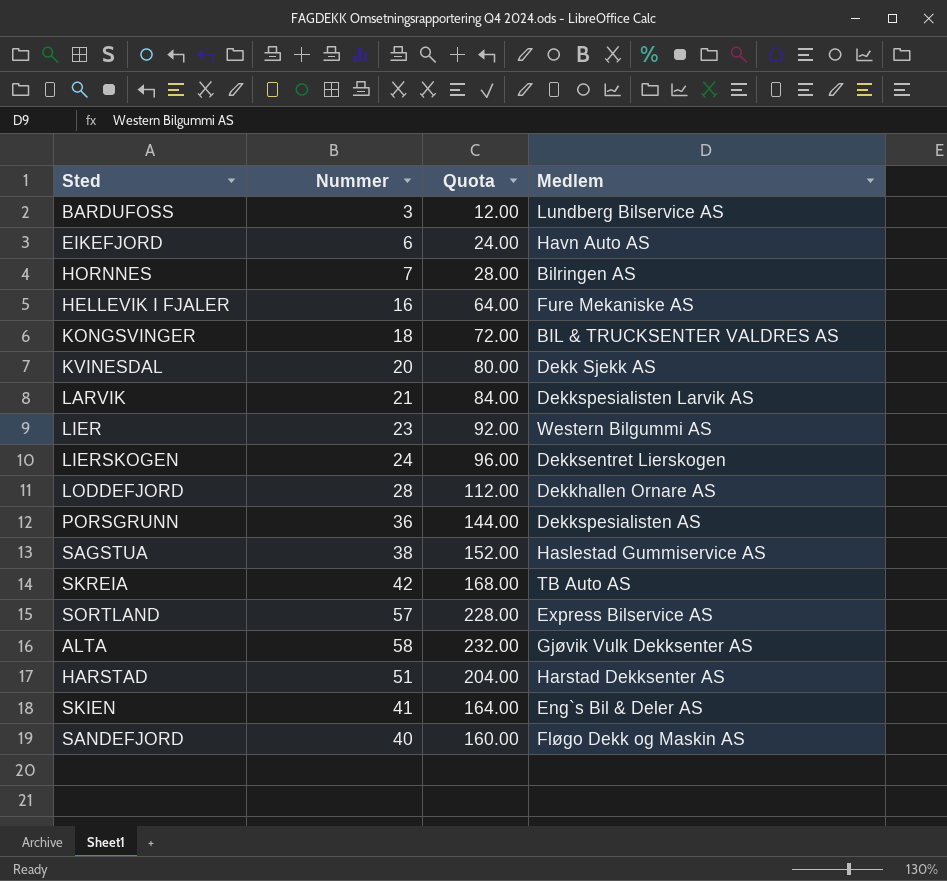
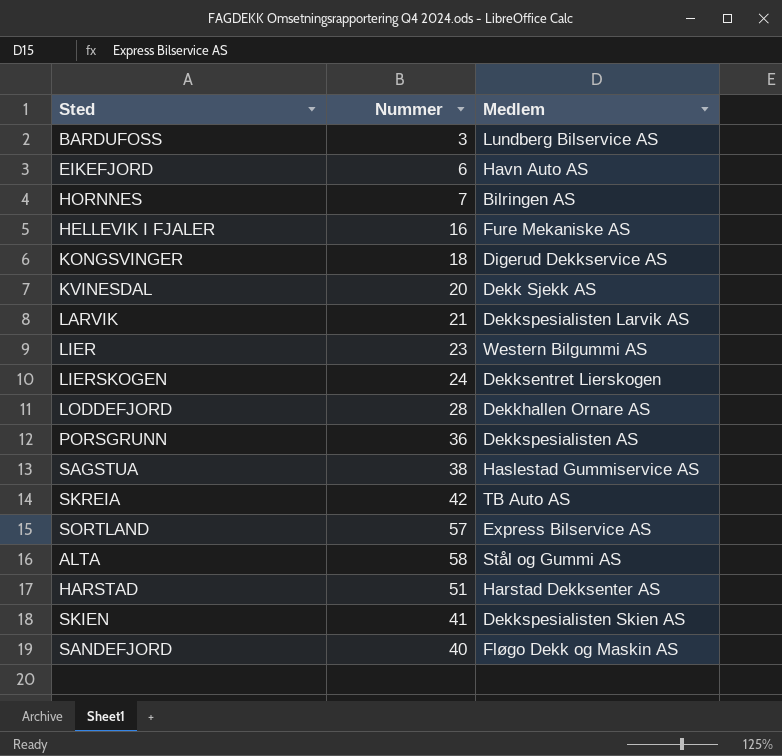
column Quota | formula: [Nummer] * 4 -> none
KONGSVINGER | Medlem: BIL & TRUCKSENTER VALDRES AS -> Digerud Dekkservice AS
ALTA | Medlem: Gjøvik Vulk Dekksenter AS -> Stål og Gummi AS
SKIEN | Medlem: Eng`s Bil & Deler AS -> Dekkspesialisten Skien AS

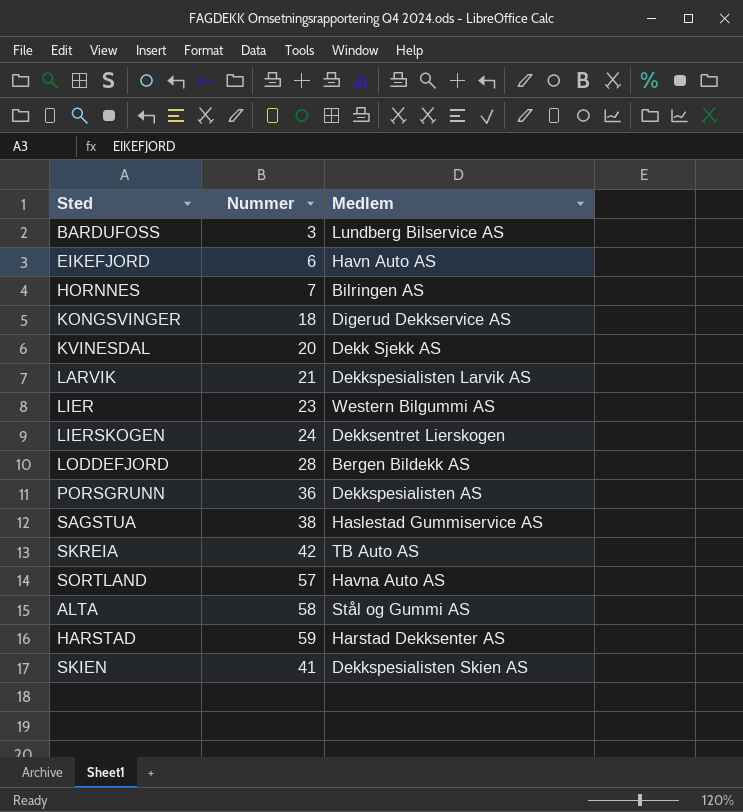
row HELLEVIK I FJALER: 16 | Fure Mekaniske AS -> none
row SANDEFJORD: 40 | Fløgo Dekk og Maskin AS -> none
LODDEFJORD | Medlem: Dekkhallen Ornare AS -> Bergen Bildekk AS
SORTLAND | Medlem: Express Bilservice AS -> Havna Auto AS
HARSTAD | Nummer: 51 -> 59

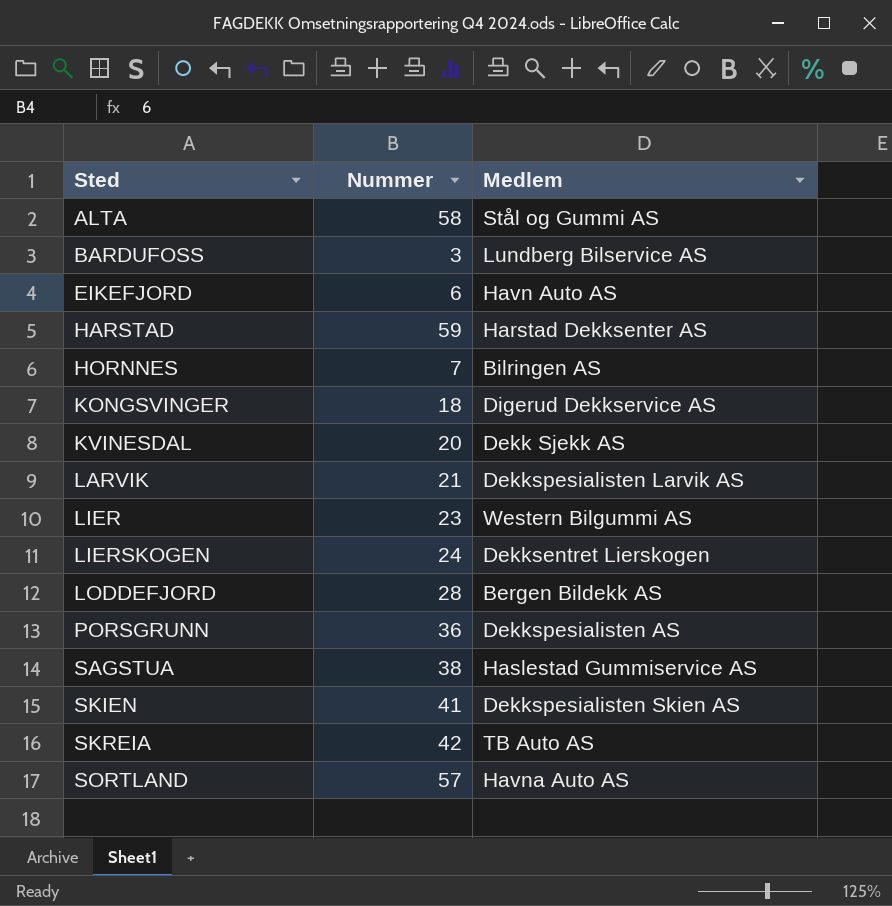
row order: none -> Sted ascending

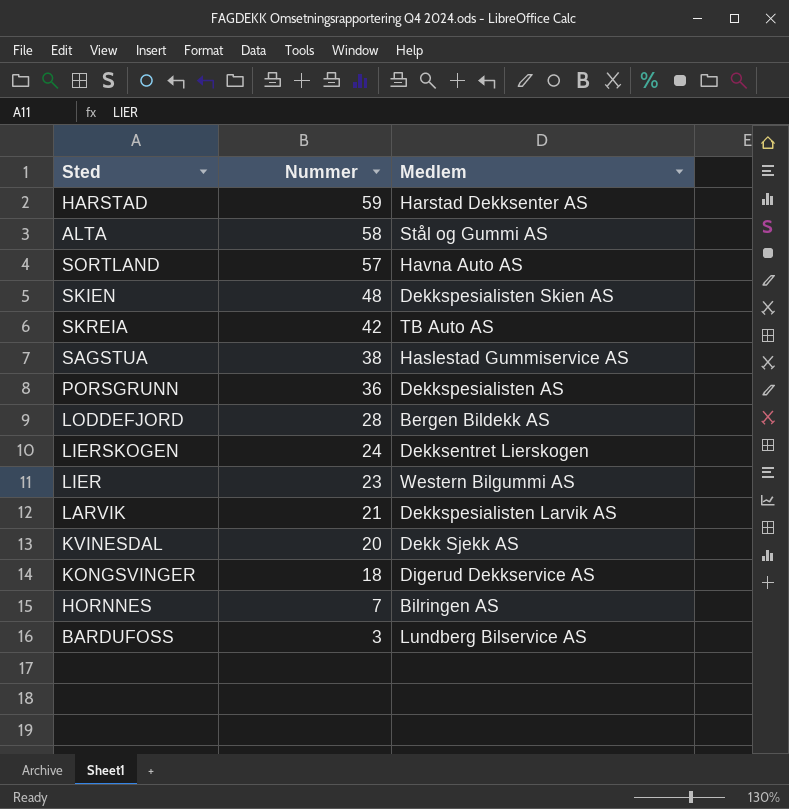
row order: Sted ascending -> Nummer descending
row EIKEFJORD: 6 | Havn Auto AS -> none
SKIEN | Nummer: 41 -> 48

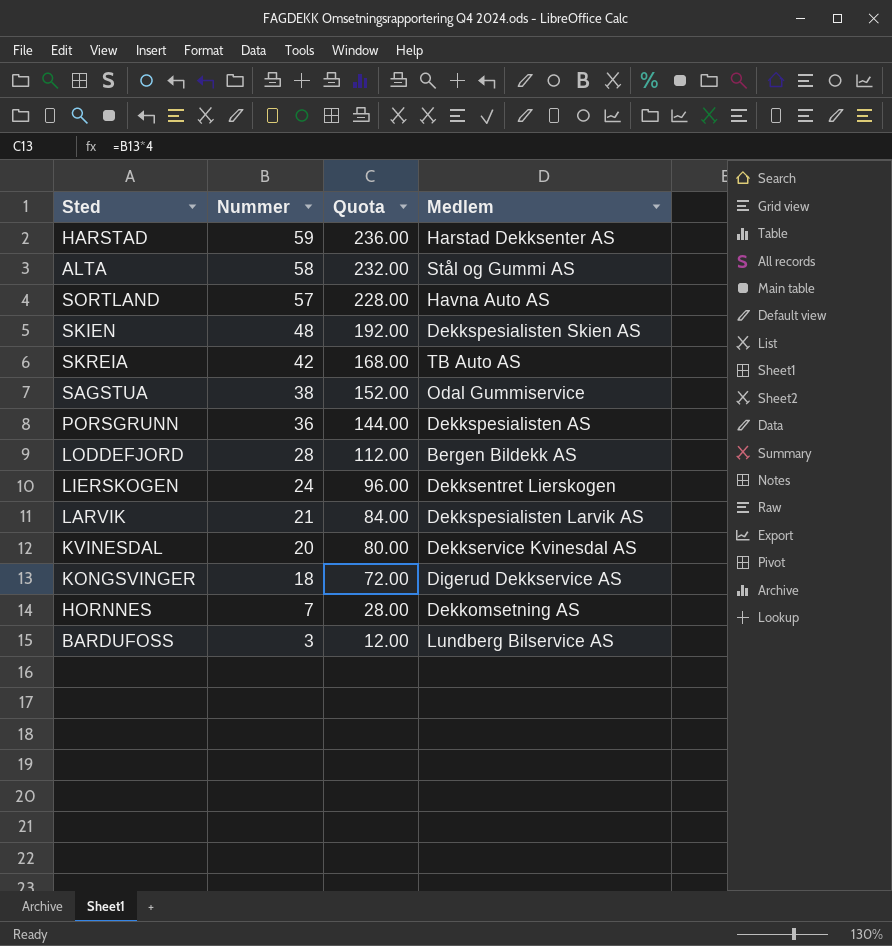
column Quota | formula: none -> [Nummer] * 4
row LIER: 23 | Western Bilgummi AS -> none
SAGSTUA | Medlem: Haslestad Gummiservice AS -> Odal Gummiservice
KVINESDAL | Medlem: Dekk Sjekk AS -> Dekkservice Kvinesdal AS
HORNNES | Medlem: Bilringen AS -> Dekkomsetning AS

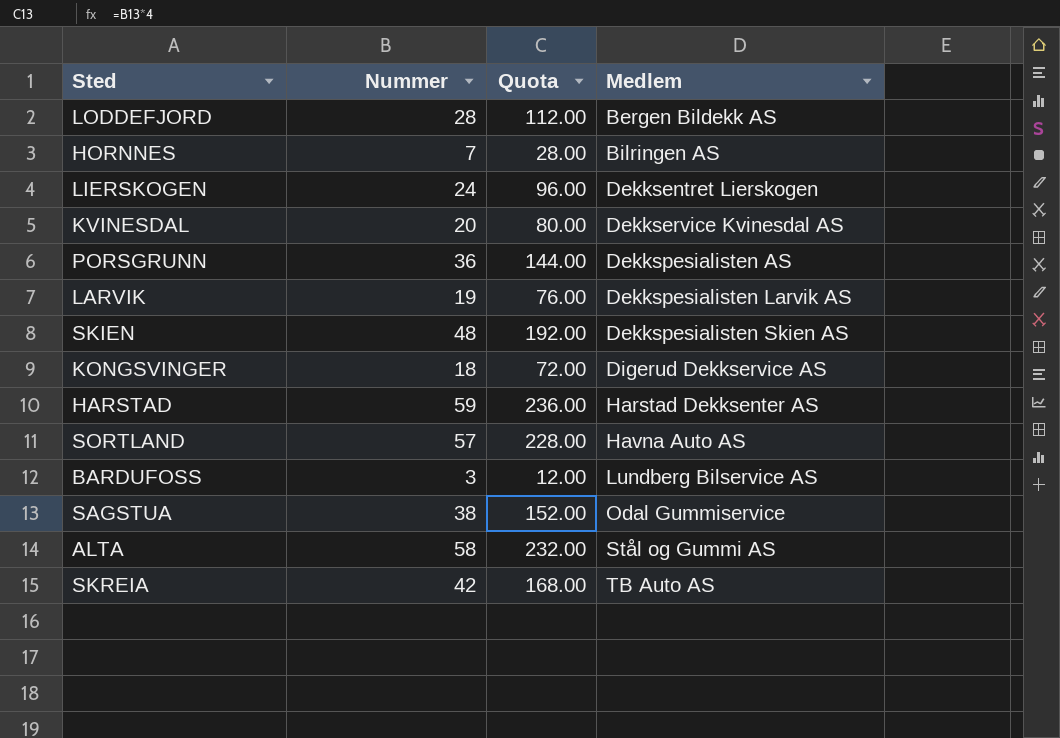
row order: Nummer descending -> Medlem ascending
HORNNES | Medlem: Dekkomsetning AS -> Bilringen AS
LARVIK | Nummer: 21 -> 19
LARVIK | Quota: 84.00 -> 76.00

